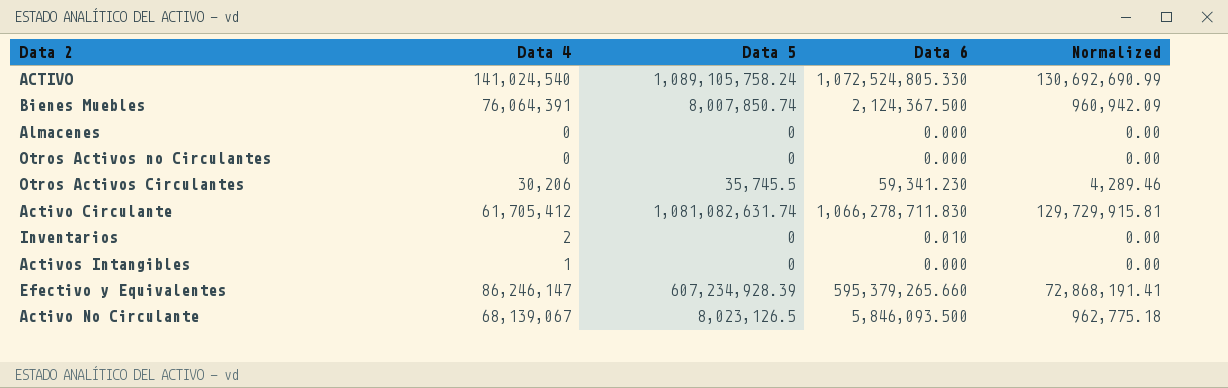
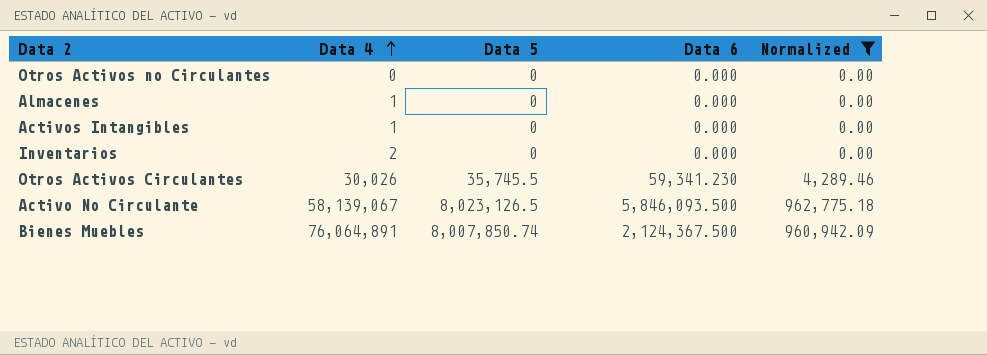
filter: none -> Normalized <= 962,775.18
row order: none -> Data 4 ascending
Almacenes | Data 4: 0 -> 1
Inventarios | Data 6: 0.010 -> 0.000
Otros Activos Circulantes | Data 4: 30,206 -> 30,026
Activo No Circulante | Data 4: 68,139,067 -> 58,139,067
Bienes Muebles | Data 4: 76,064,391 -> 76,064,891

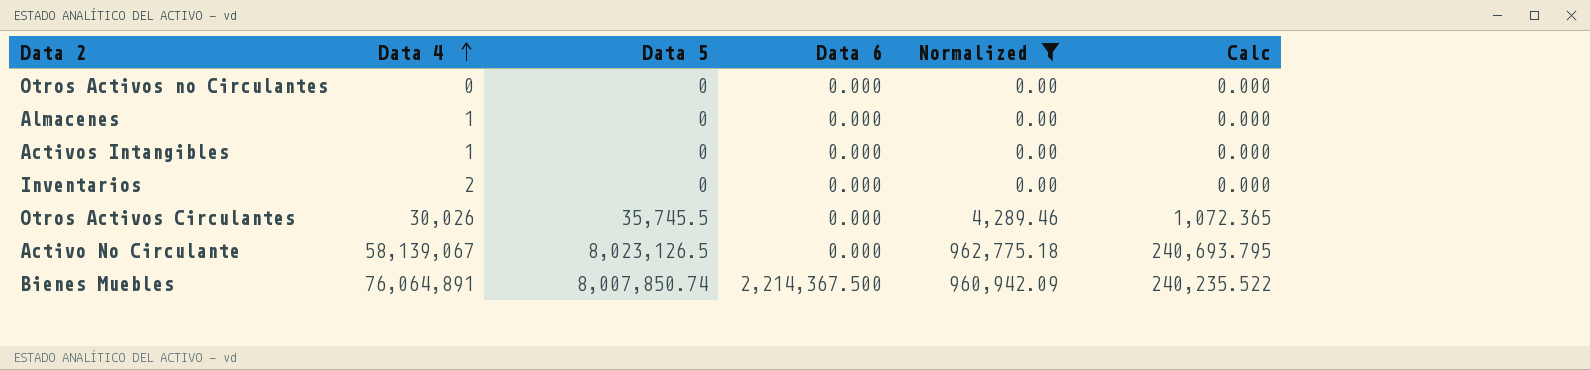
column Calc | formula: none -> [Data 5] * 0.03
Otros Activos Circulantes | Data 6: 59,341.230 -> 0.000
Activo No Circulante | Data 6: 5,846,093.500 -> 0.000
Bienes Muebles | Data 6: 2,124,367.500 -> 2,214,367.500

